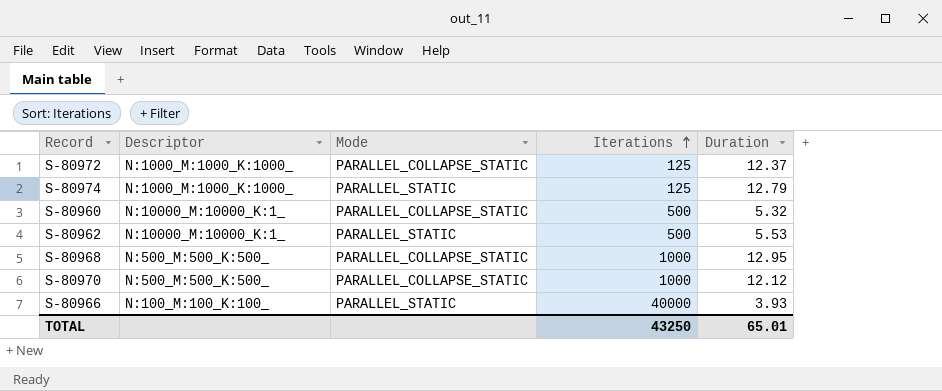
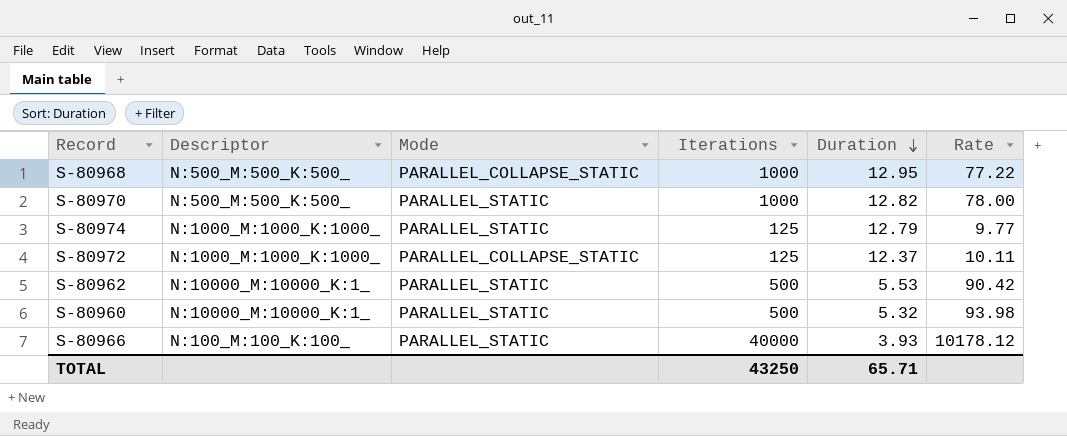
row order: Iterations ascending -> Duration descending
column Rate | formula: none -> [Iterations] / [Duration]
S-80970 | Mode: PARALLEL_COLLAPSE_STATIC -> PARALLEL_STATIC
S-80970 | Duration: 12.12 -> 12.82
S-80960 | Mode: PARALLEL_COLLAPSE_STATIC -> PARALLEL_STATIC
TOTAL | Duration: 65.01 -> 65.71

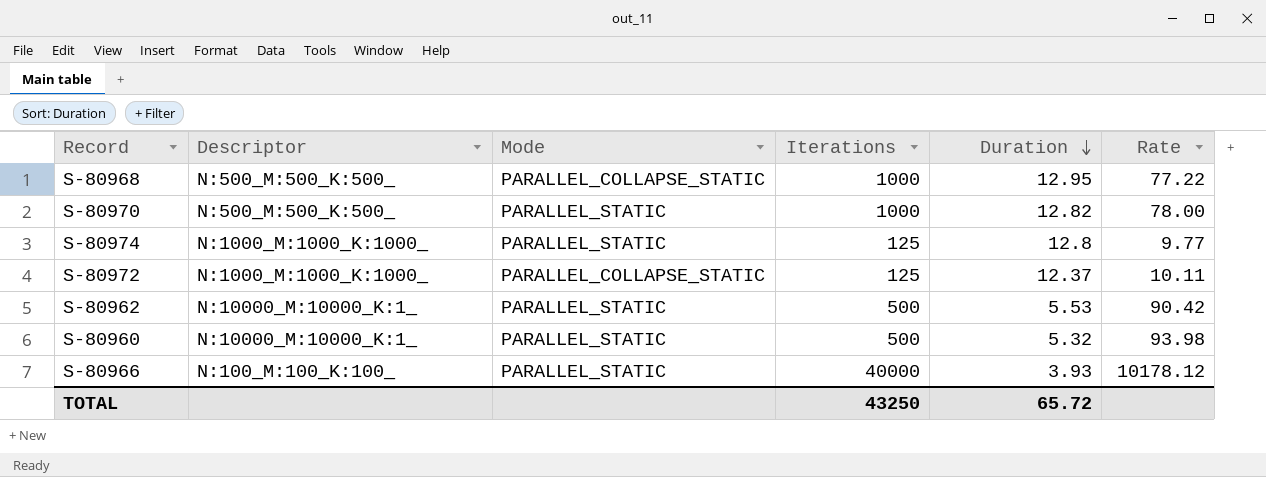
S-80974 | Duration: 12.79 -> 12.8
TOTAL | Duration: 65.71 -> 65.72

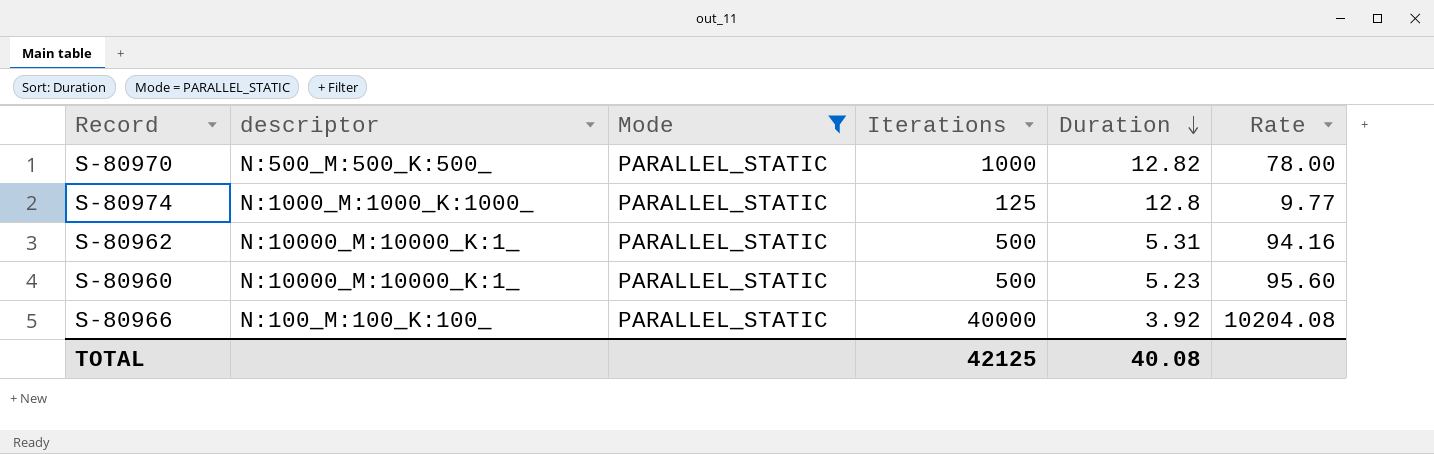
filter: none -> Mode = PARALLEL_STATIC
column name: Descriptor -> descriptor
S-80962 | Duration: 5.53 -> 5.31
S-80962 | Rate: 90.42 -> 94.16
S-80960 | Duration: 5.32 -> 5.23
S-80960 | Rate: 93.98 -> 95.60
S-80966 | Duration: 3.93 -> 3.92
S-80966 | Rate: 10178.12 -> 10204.08
TOTAL | Iterations: 43250 -> 42125
TOTAL | Duration: 65.72 -> 40.08

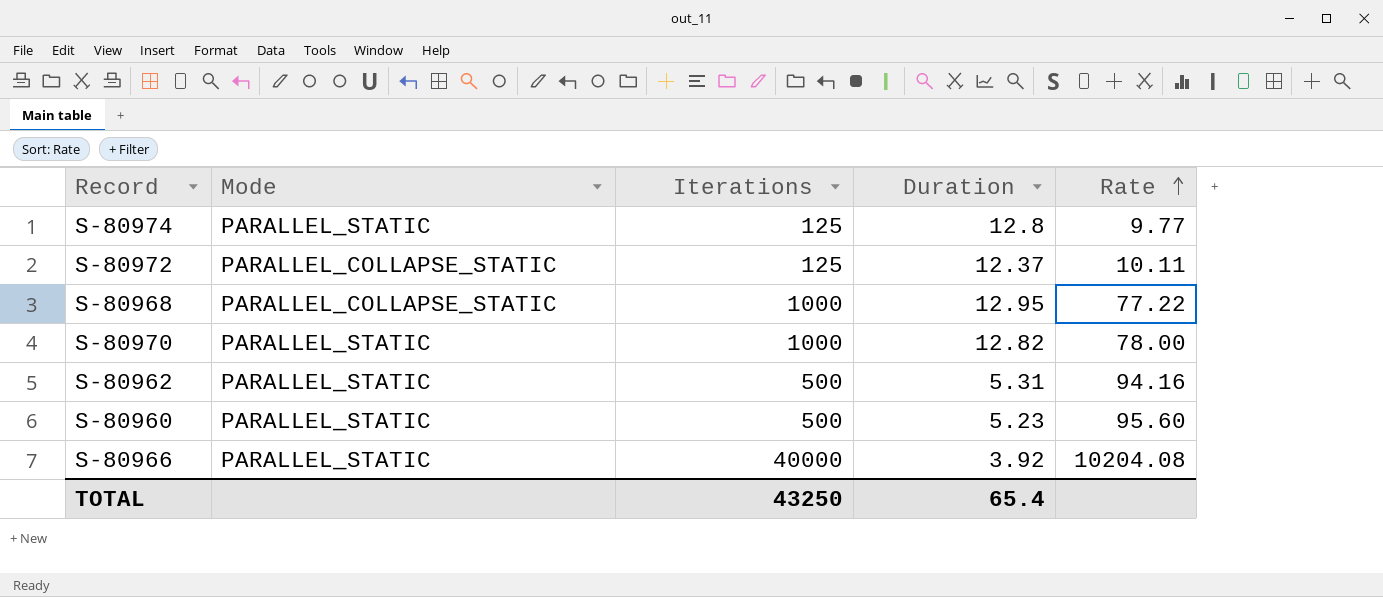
filter: Mode = PARALLEL_STATIC -> none
row order: Duration descending -> Rate ascending
column descriptor | position: 2 -> none
TOTAL | Iterations: 42125 -> 43250
TOTAL | Duration: 40.08 -> 65.4

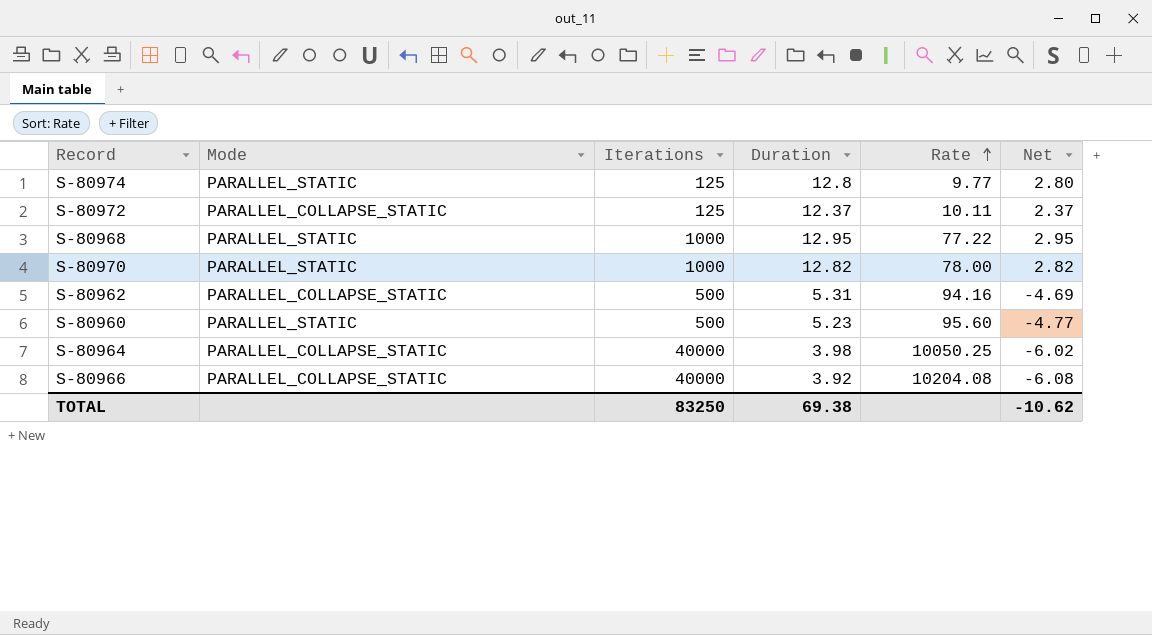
column Net | formula: none -> [Duration] - 10
S-80968 | Mode: PARALLEL_COLLAPSE_STATIC -> PARALLEL_STATIC
S-80962 | Mode: PARALLEL_STATIC -> PARALLEL_COLLAPSE_STATIC
row S-80964: none -> PARALLEL_COLLAPSE_STATIC | 40000 | 3.98 | 10050.25 | -6.02
S-80966 | Mode: PARALLEL_STATIC -> PARALLEL_COLLAPSE_STATIC
TOTAL | Iterations: 43250 -> 83250
TOTAL | Duration: 65.4 -> 69.38

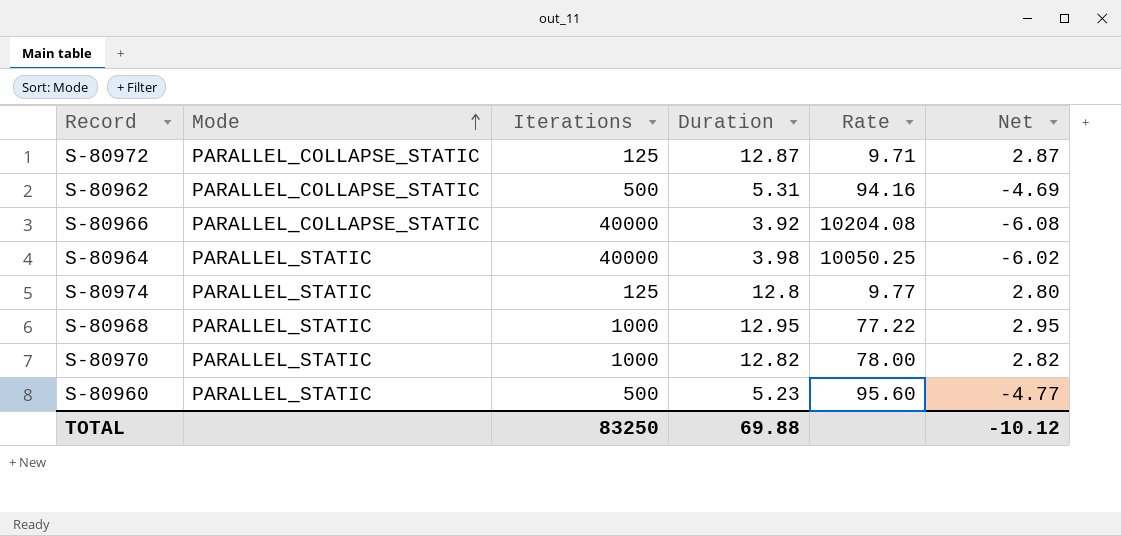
row order: Rate ascending -> Mode ascending
S-80972 | Duration: 12.37 -> 12.87
S-80972 | Rate: 10.11 -> 9.71
S-80972 | Net: 2.37 -> 2.87
S-80964 | Mode: PARALLEL_COLLAPSE_STATIC -> PARALLEL_STATIC
TOTAL | Duration: 69.38 -> 69.88
TOTAL | Net: -10.62 -> -10.12

